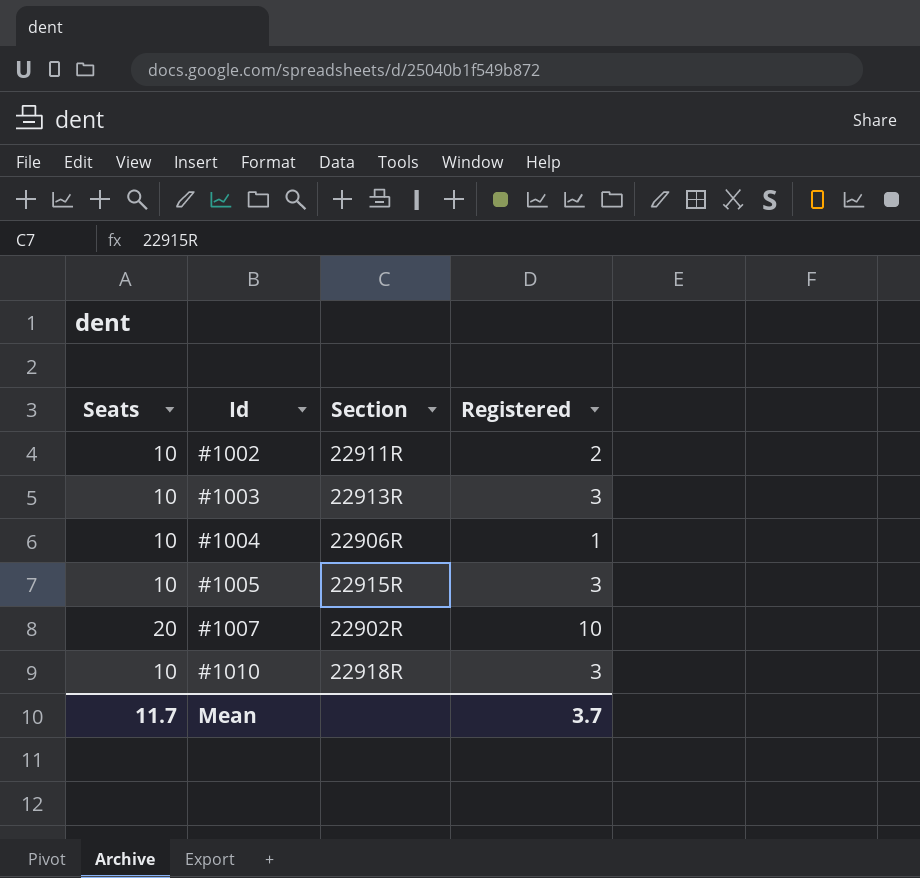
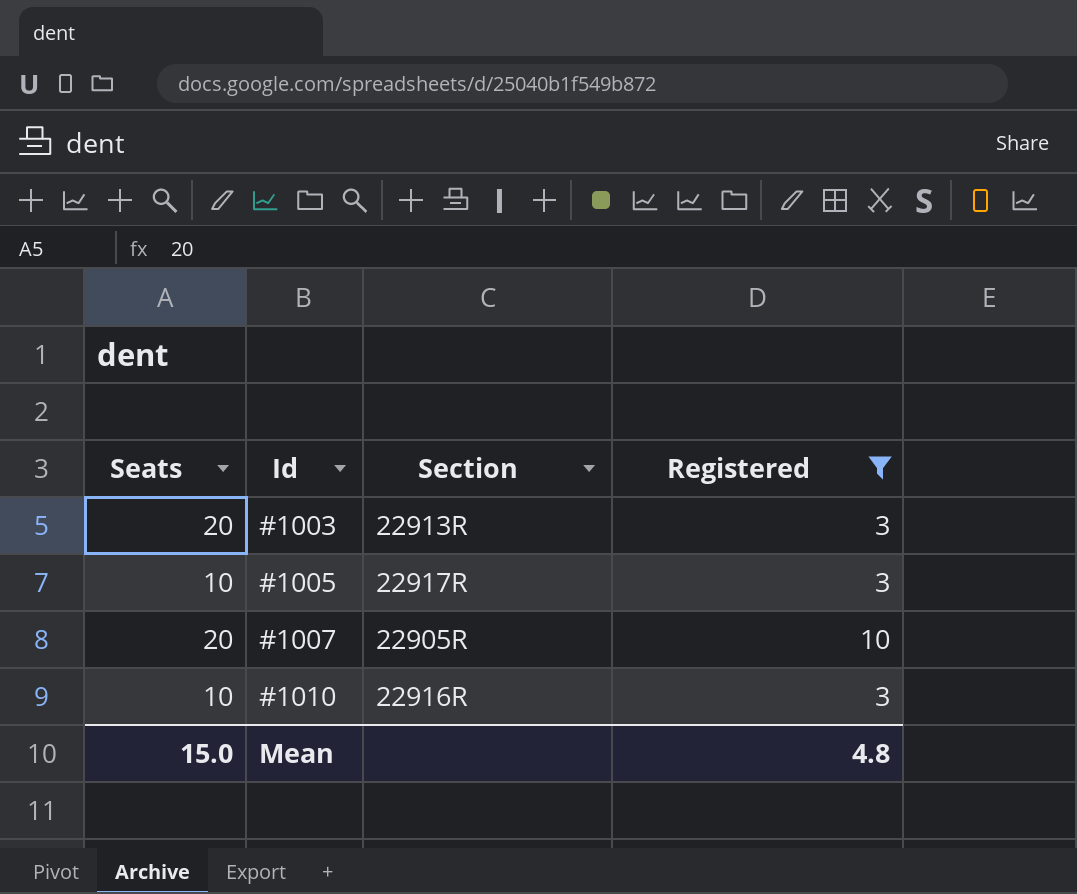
filter: none -> Registered >= 3
#1003 | Seats: 10 -> 20
#1005 | Section: 22915R -> 22917R
#1007 | Section: 22902R -> 22905R
#1010 | Section: 22918R -> 22916R
Mean | Seats: 11.7 -> 15.0
Mean | Registered: 3.7 -> 4.8

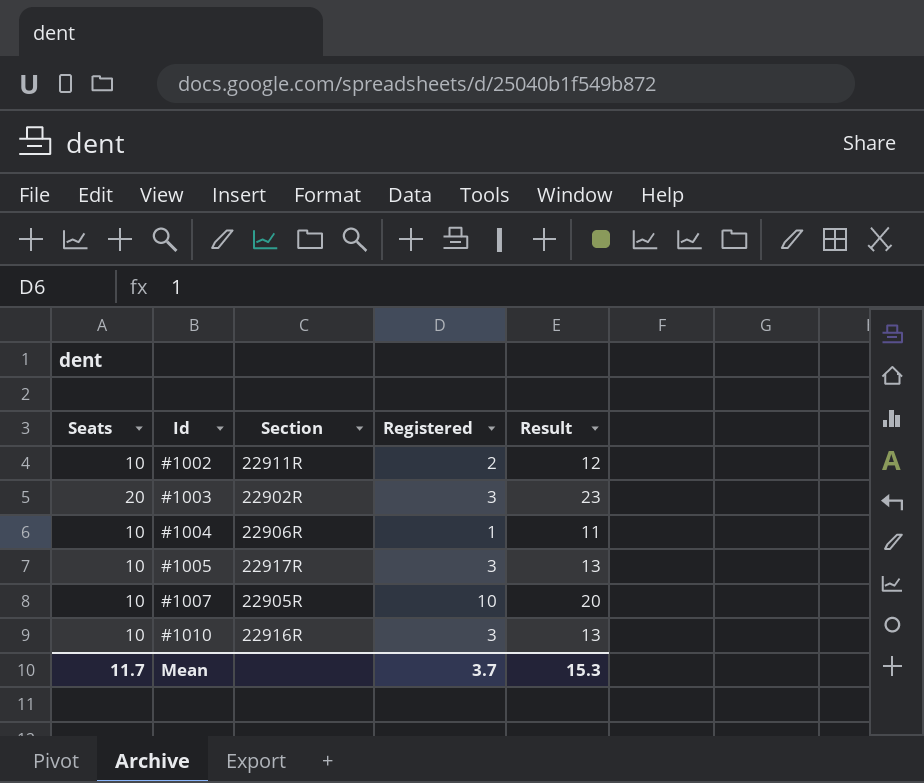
filter: Registered >= 3 -> none
column Result | formula: none -> [Seats] + [Registered]
#1003 | Section: 22913R -> 22902R
#1007 | Seats: 20 -> 10
Mean | Seats: 15.0 -> 11.7
Mean | Registered: 4.8 -> 3.7

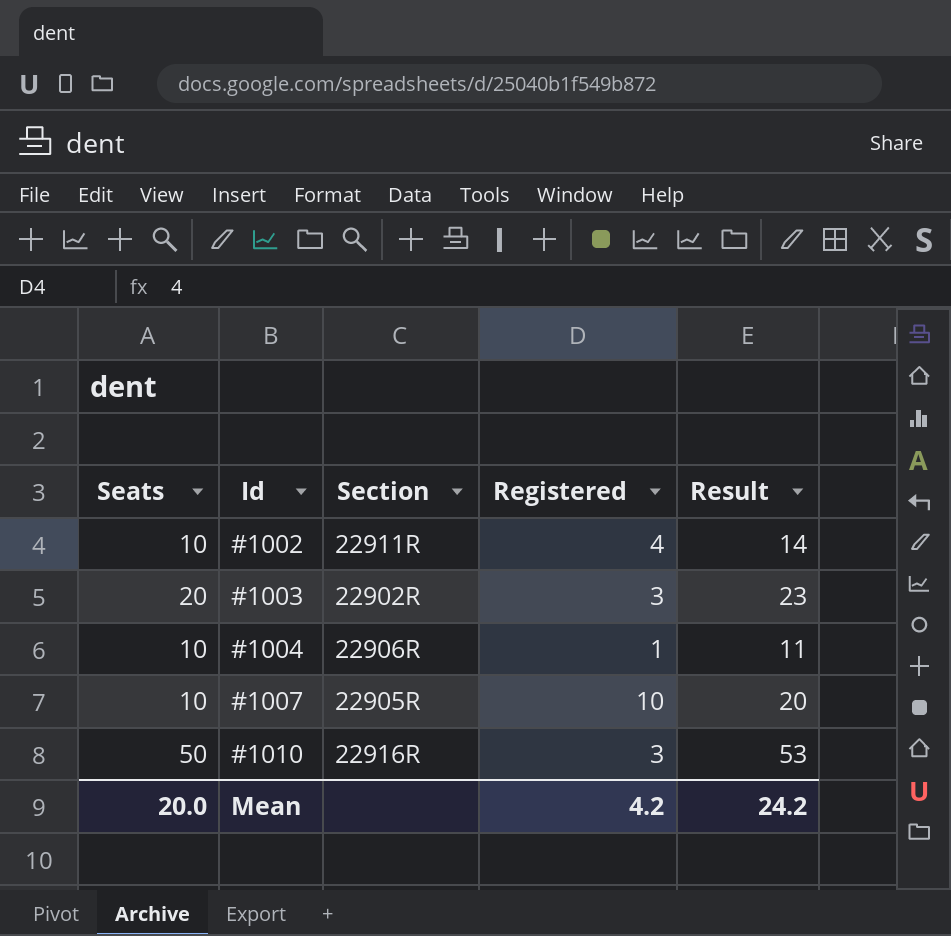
row #1005: 10 | 22917R | 3 | 13 -> none
#1002 | Registered: 2 -> 4
#1002 | Result: 12 -> 14
#1010 | Seats: 10 -> 50
#1010 | Result: 13 -> 53
Mean | Seats: 11.7 -> 20.0
Mean | Registered: 3.7 -> 4.2
Mean | Result: 15.3 -> 24.2

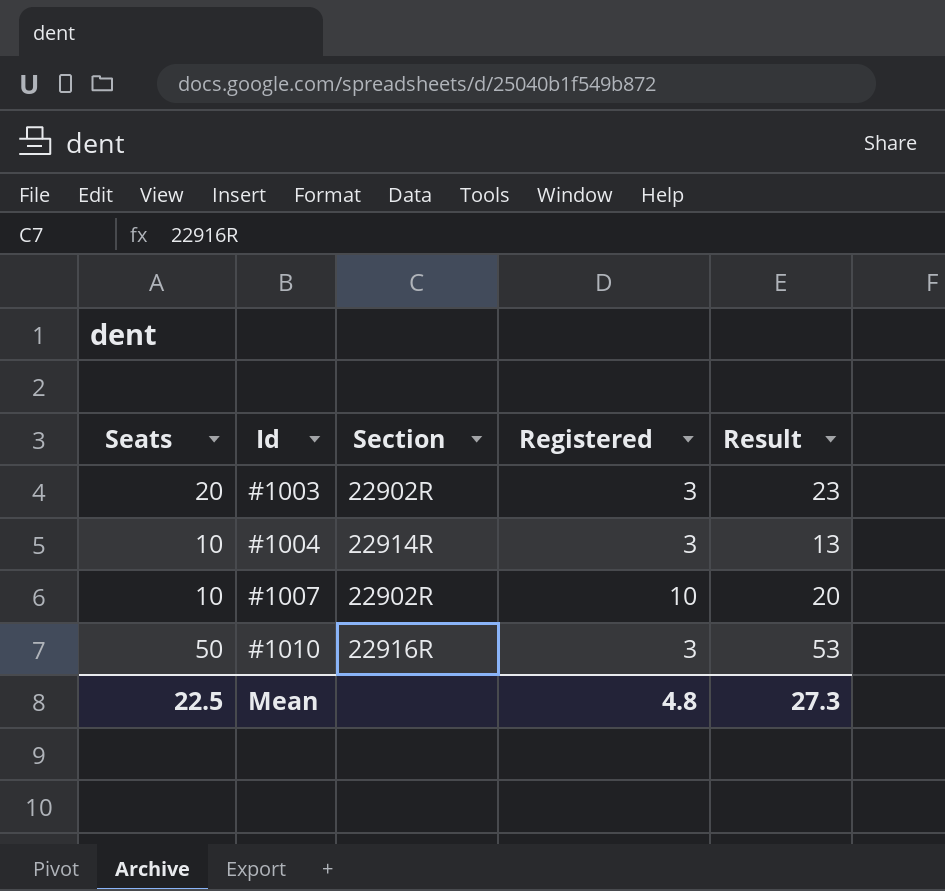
row #1002: 10 | 22911R | 4 | 14 -> none
#1004 | Section: 22906R -> 22914R
#1004 | Registered: 1 -> 3
#1004 | Result: 11 -> 13
#1007 | Section: 22905R -> 22902R
Mean | Seats: 20.0 -> 22.5
Mean | Registered: 4.2 -> 4.8
Mean | Result: 24.2 -> 27.3

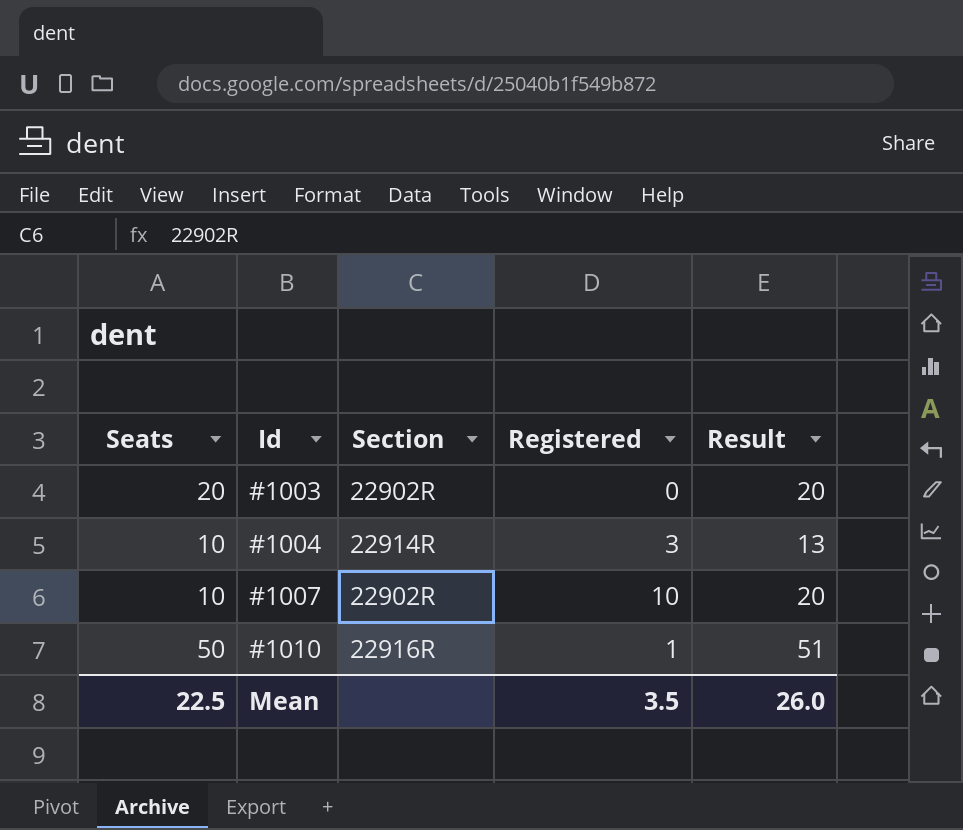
#1003 | Registered: 3 -> 0
#1003 | Result: 23 -> 20
#1010 | Registered: 3 -> 1
#1010 | Result: 53 -> 51
Mean | Registered: 4.8 -> 3.5
Mean | Result: 27.3 -> 26.0

